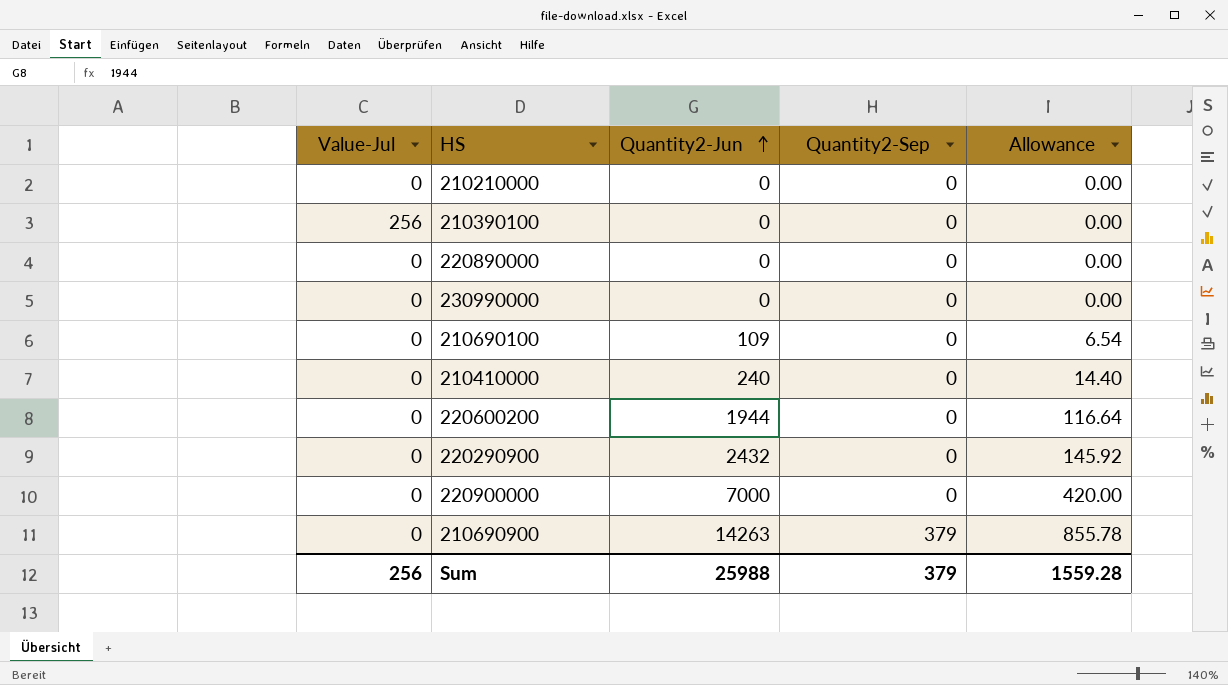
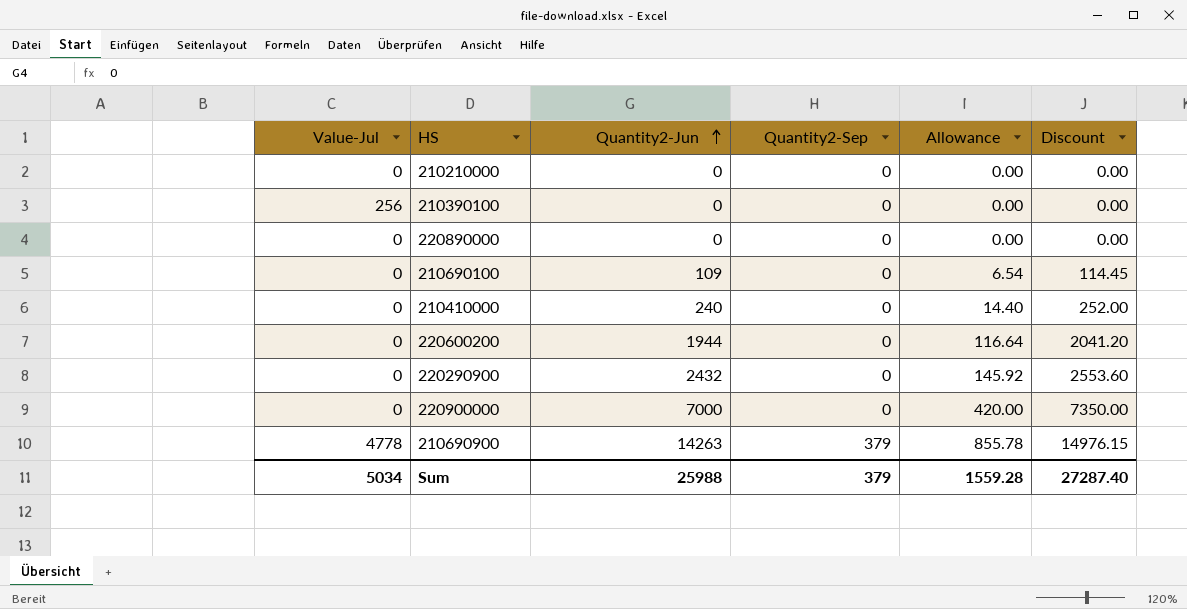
column Discount | formula: none -> [Quantity2-Jun] * 1.05
row 230990000: 0 | 0 | 0 | 0.00 -> none
210690900 | Value-Jul: 0 -> 4778
Sum | Value-Jul: 256 -> 5034

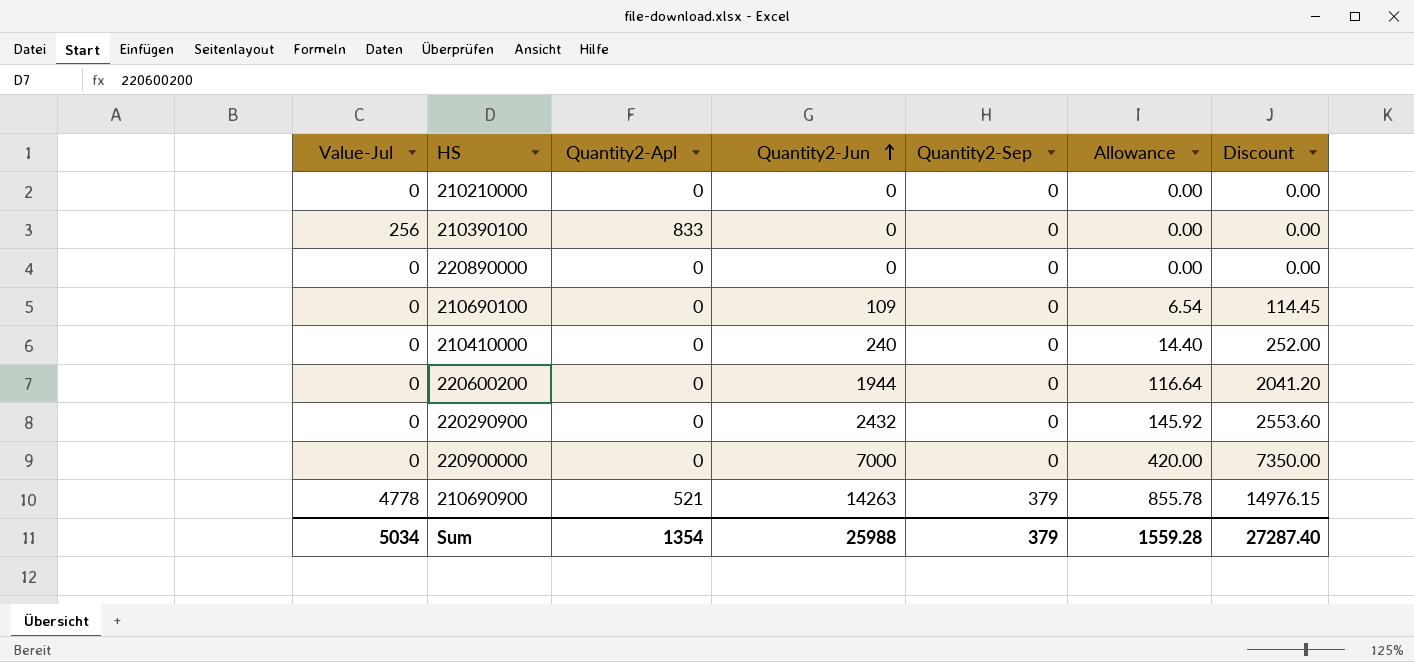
column Quantity2-Apl | position: none -> 3

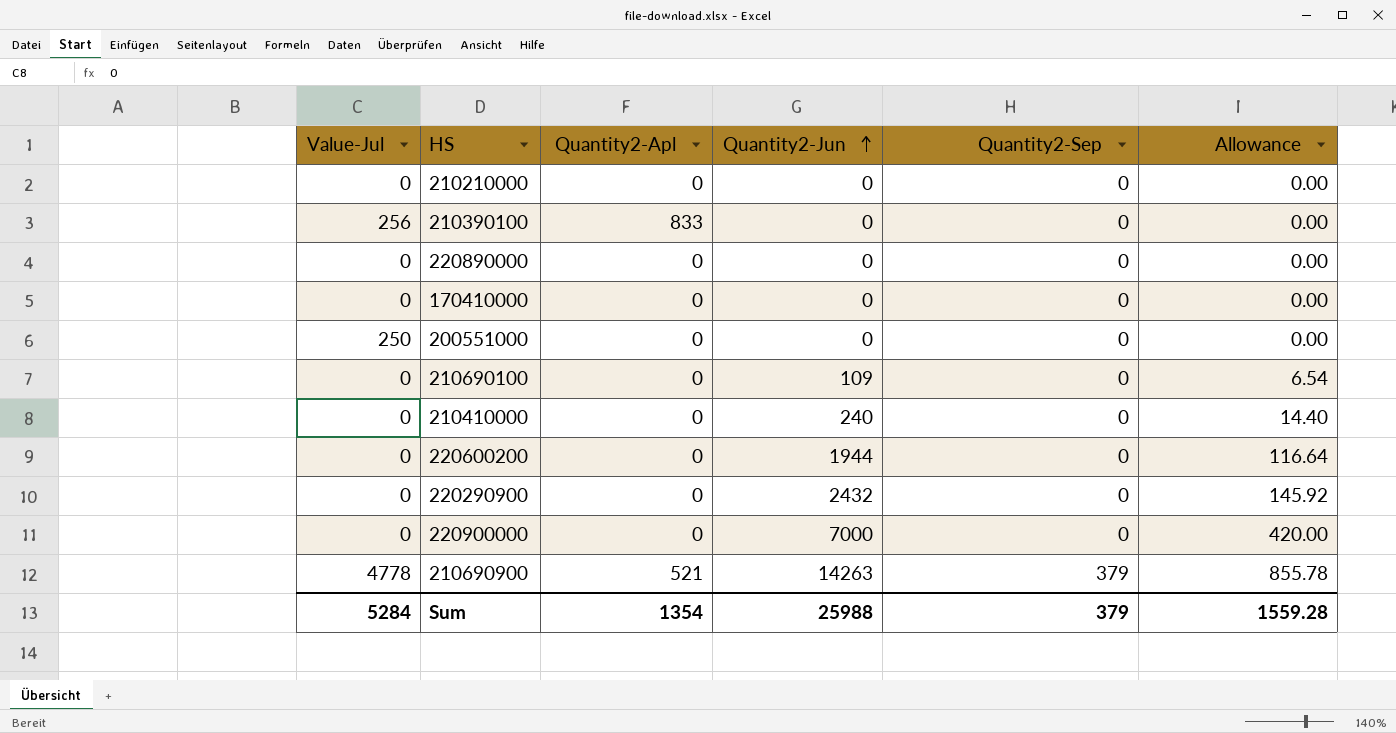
column Discount | formula: [Quantity2-Jun] * 1.05 -> none
row 170410000: none -> 0 | 0 | 0 | 0 | 0.00
row 200551000: none -> 250 | 0 | 0 | 0 | 0.00
Sum | Value-Jul: 5034 -> 5284

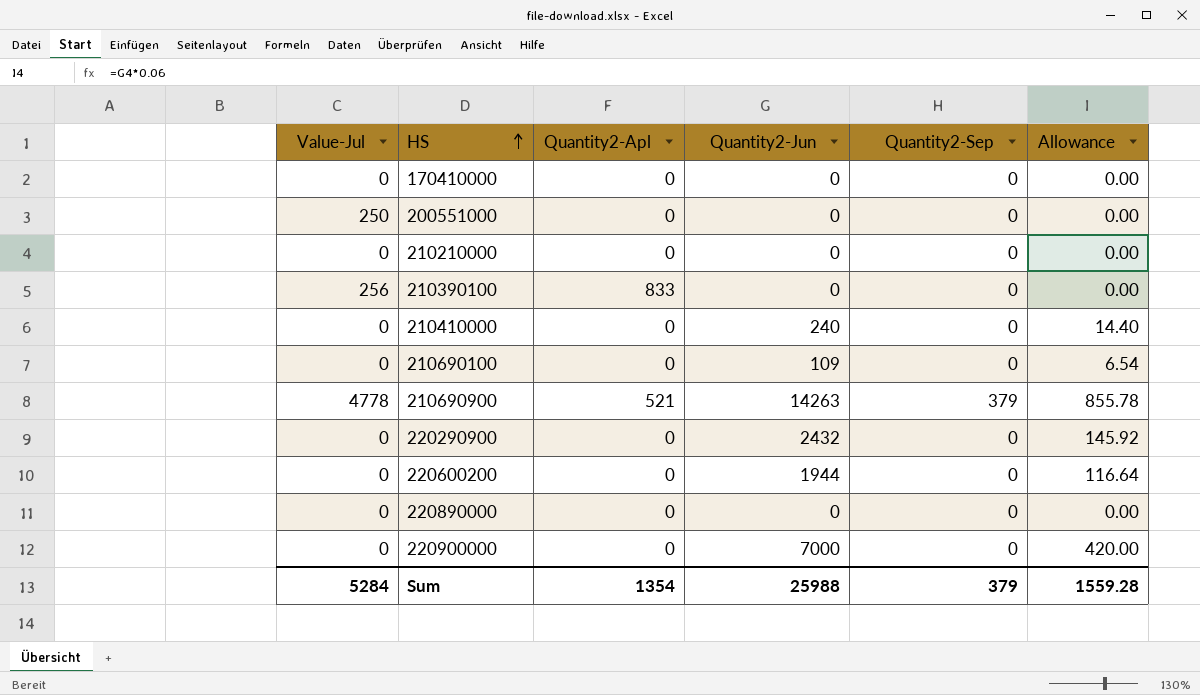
row order: Quantity2-Jun ascending -> HS ascending

